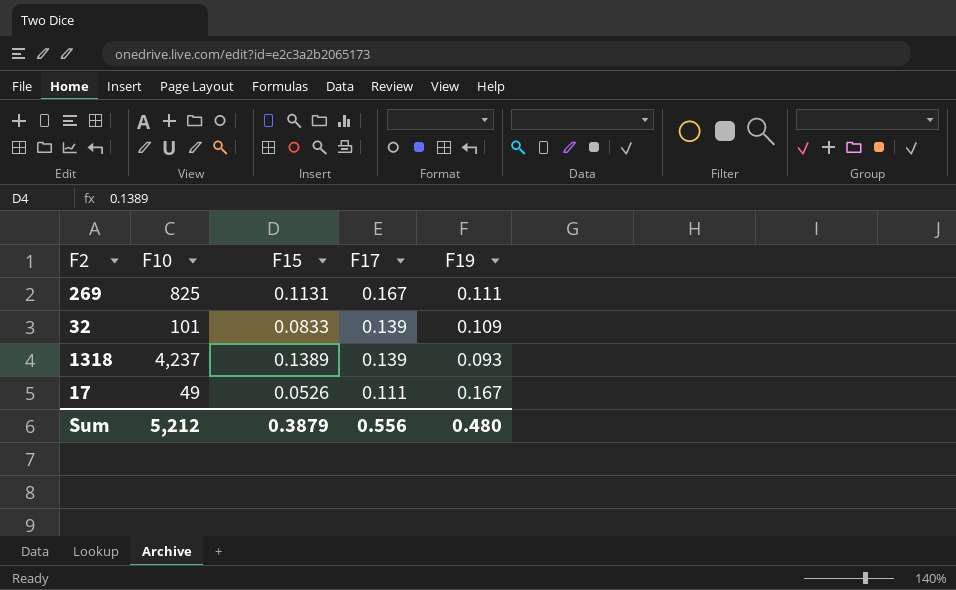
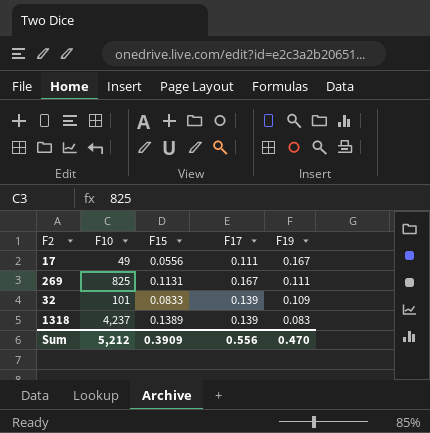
row order: F17 descending -> F19 descending
17 | F15: 0.0526 -> 0.0556
1318 | F19: 0.093 -> 0.083
Sum | F15: 0.3879 -> 0.3909
Sum | F19: 0.480 -> 0.470

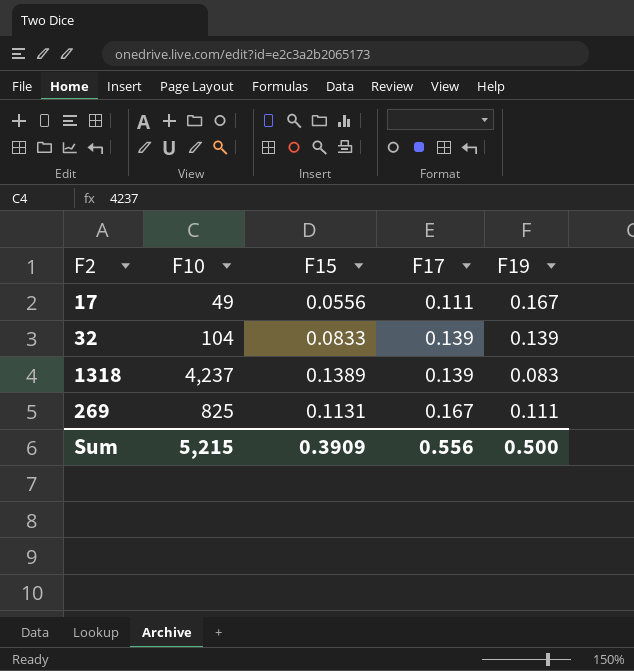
row order: F19 descending -> F17 ascending
32 | F10: 101 -> 104
32 | F19: 0.109 -> 0.139
Sum | F10: 5,212 -> 5,215
Sum | F19: 0.470 -> 0.500

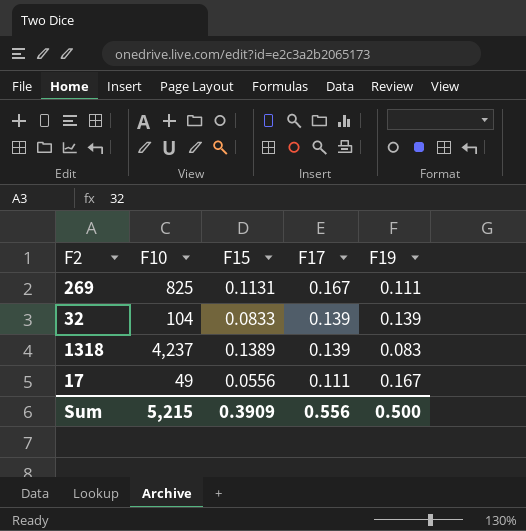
row order: F17 ascending -> F17 descending

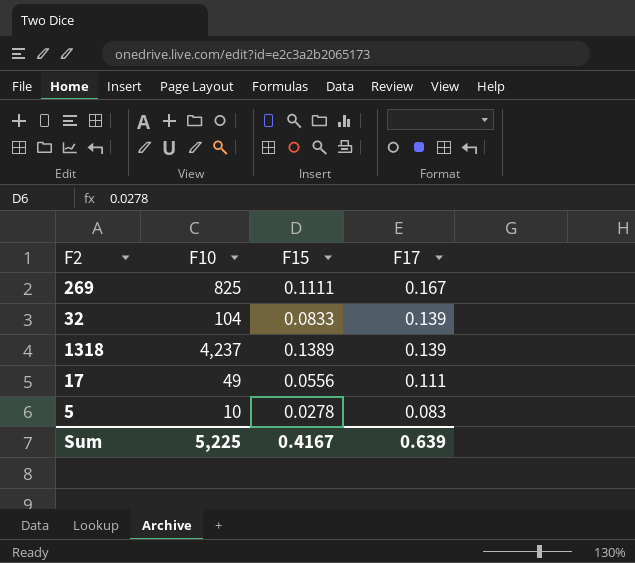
column F19 | position: 5 -> none
269 | F15: 0.1131 -> 0.1111
row 5: none -> 10 | 0.0278 | 0.083
Sum | F10: 5,215 -> 5,225
Sum | F15: 0.3909 -> 0.4167
Sum | F17: 0.556 -> 0.639

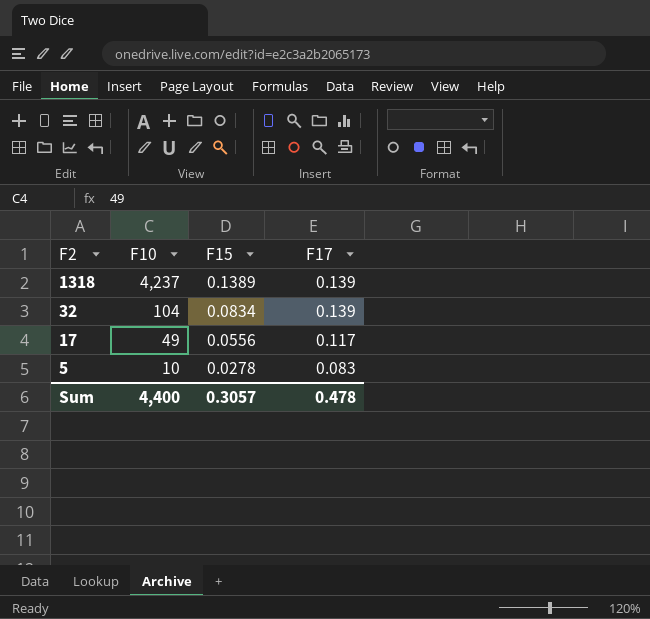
row order: F17 descending -> F2 descending
row 269: 825 | 0.1111 | 0.167 -> none
32 | F15: 0.0833 -> 0.0834
17 | F17: 0.111 -> 0.117
Sum | F10: 5,225 -> 4,400
Sum | F15: 0.4167 -> 0.3057
Sum | F17: 0.639 -> 0.478

